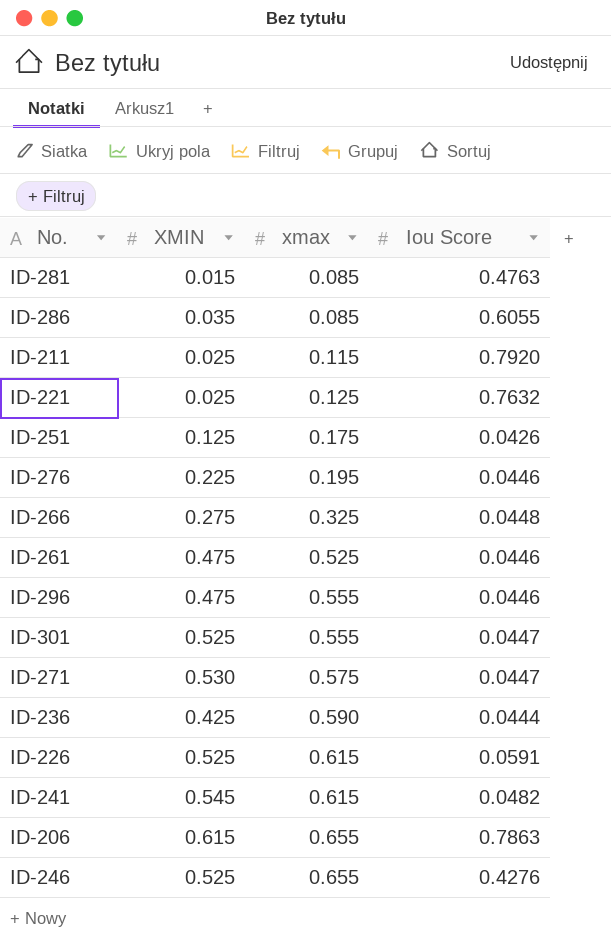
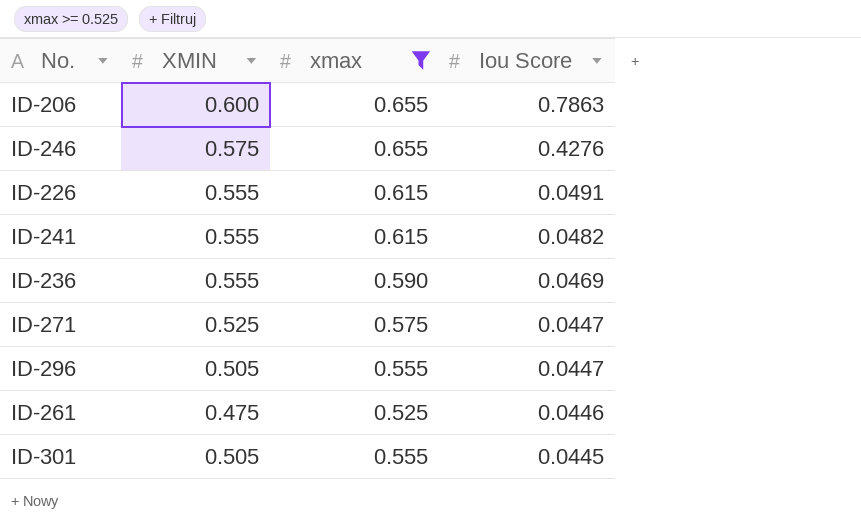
filter: none -> xmax >= 0.525
row order: xmax ascending -> Iou Score descending
ID-206 | XMIN: 0.615 -> 0.600
ID-246 | XMIN: 0.525 -> 0.575
ID-226 | XMIN: 0.525 -> 0.555
ID-226 | Iou Score: 0.0591 -> 0.0491
ID-241 | XMIN: 0.545 -> 0.555
ID-236 | XMIN: 0.425 -> 0.555
ID-236 | Iou Score: 0.0444 -> 0.0469
ID-271 | XMIN: 0.530 -> 0.525
ID-296 | XMIN: 0.475 -> 0.505
ID-296 | Iou Score: 0.0446 -> 0.0447
ID-301 | XMIN: 0.525 -> 0.505
ID-301 | Iou Score: 0.0447 -> 0.0445

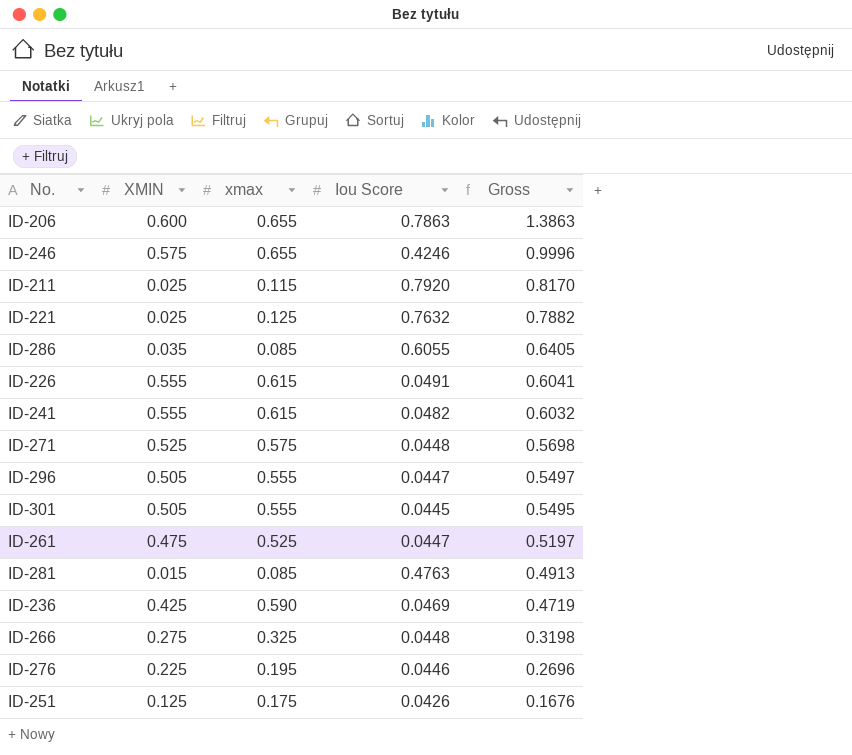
filter: xmax >= 0.525 -> none
row order: Iou Score descending -> Gross descending
column Gross | formula: none -> [XMIN] + [Iou Score]
ID-246 | Iou Score: 0.4276 -> 0.4246
ID-271 | Iou Score: 0.0447 -> 0.0448
ID-261 | Iou Score: 0.0446 -> 0.0447
ID-236 | XMIN: 0.555 -> 0.425

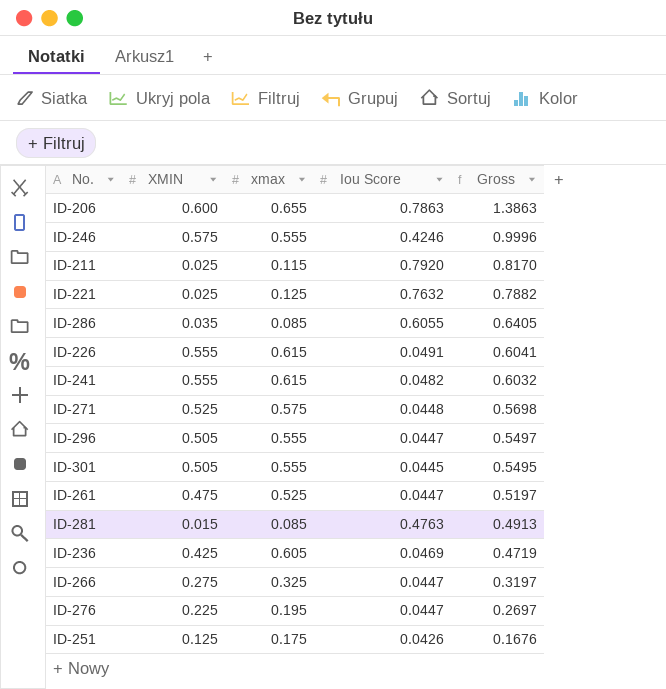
ID-246 | xmax: 0.655 -> 0.555
ID-236 | xmax: 0.590 -> 0.605
ID-266 | Iou Score: 0.0448 -> 0.0447
ID-266 | Gross: 0.3198 -> 0.3197
ID-276 | Iou Score: 0.0446 -> 0.0447
ID-276 | Gross: 0.2696 -> 0.2697

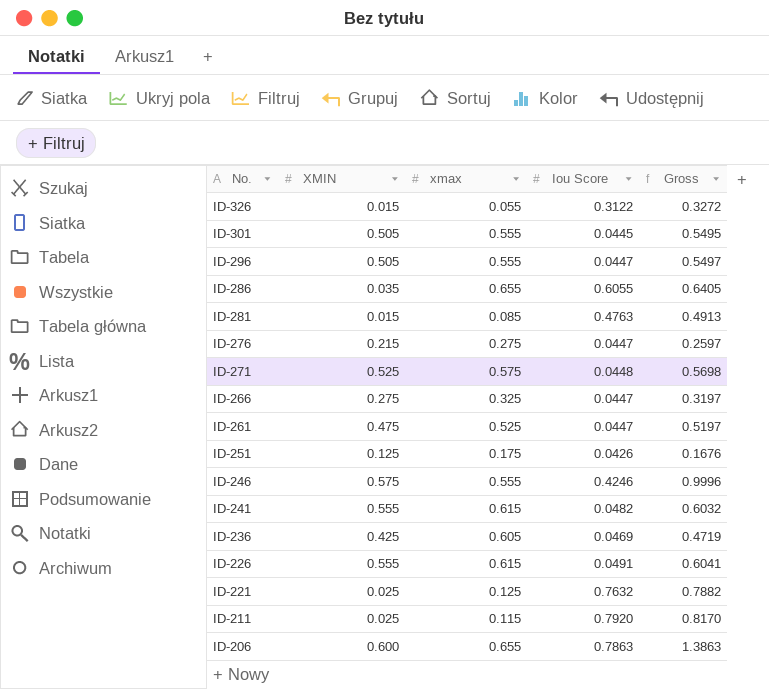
row order: Gross descending -> No. descending
row ID-326: none -> 0.015 | 0.055 | 0.3122 | 0.3272
ID-286 | xmax: 0.085 -> 0.655
ID-276 | XMIN: 0.225 -> 0.215
ID-276 | xmax: 0.195 -> 0.275
ID-276 | Gross: 0.2697 -> 0.2597

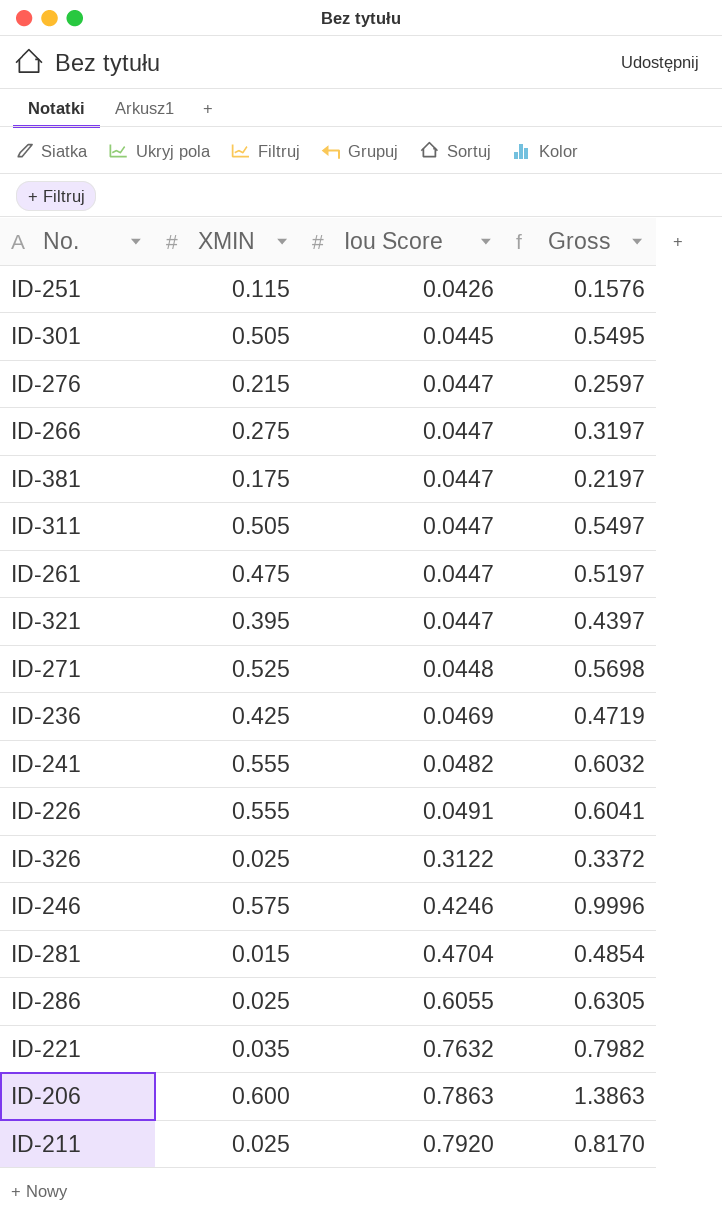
row order: No. descending -> Iou Score ascending
column xmax | position: 3 -> none
row ID-296: 0.505 | 0.555 | 0.0447 | 0.5497 -> none
ID-251 | XMIN: 0.125 -> 0.115
ID-251 | Gross: 0.1676 -> 0.1576
row ID-381: none -> 0.175 | 0.0447 | 0.2197
row ID-311: none -> 0.505 | 0.0447 | 0.5497
row ID-321: none -> 0.395 | 0.0447 | 0.4397
ID-326 | XMIN: 0.015 -> 0.025
ID-326 | Gross: 0.3272 -> 0.3372
ID-281 | Iou Score: 0.4763 -> 0.4704
ID-281 | Gross: 0.4913 -> 0.4854
ID-286 | XMIN: 0.035 -> 0.025
ID-286 | Gross: 0.6405 -> 0.6305
ID-221 | XMIN: 0.025 -> 0.035
ID-221 | Gross: 0.7882 -> 0.7982

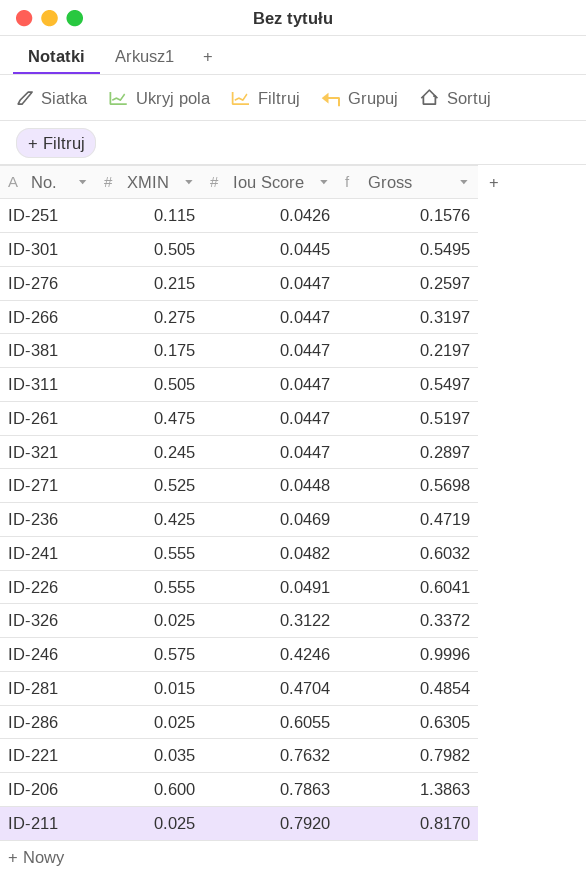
ID-321 | XMIN: 0.395 -> 0.245
ID-321 | Gross: 0.4397 -> 0.2897

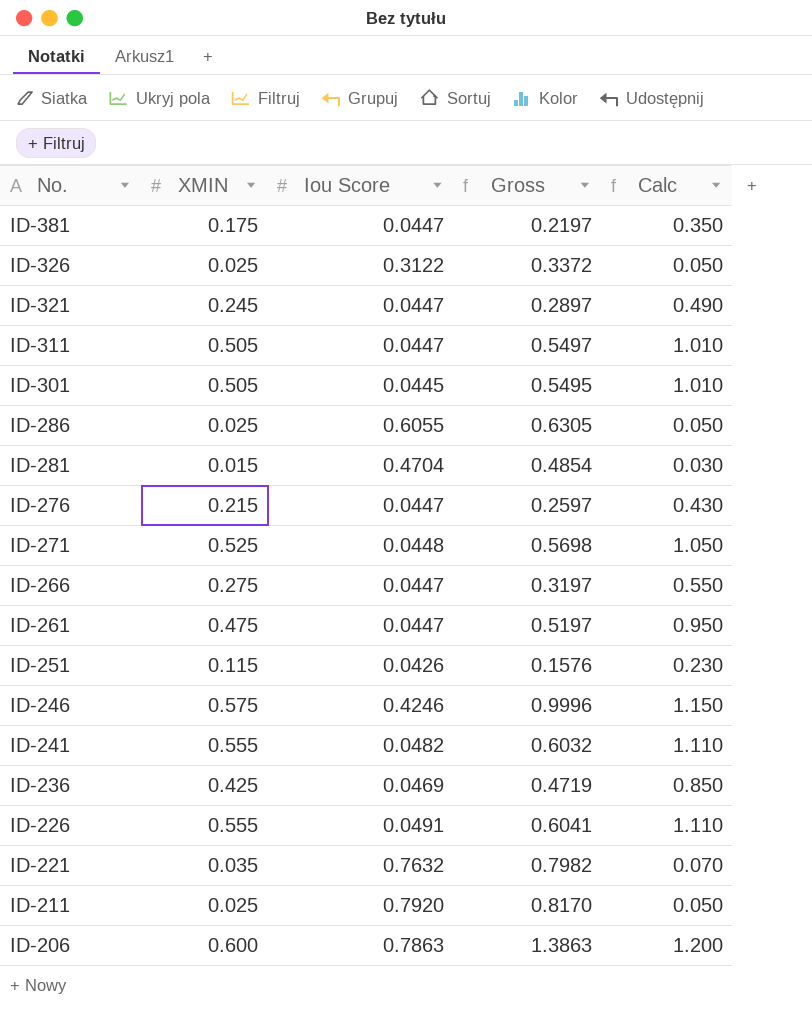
row order: Iou Score ascending -> No. descending
column Calc | formula: none -> [XMIN] * 2

